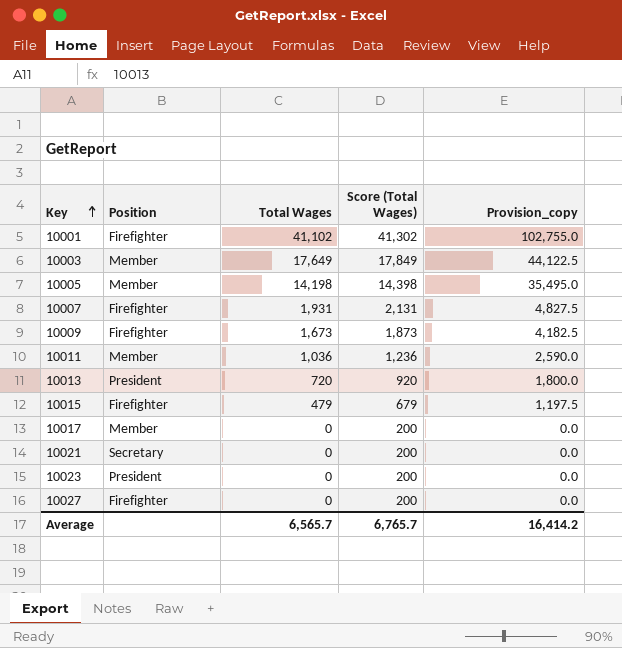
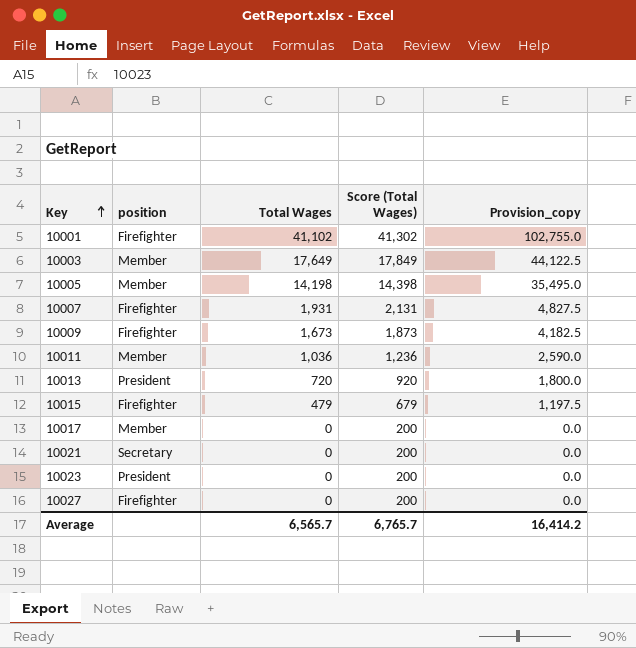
column name: Position -> position

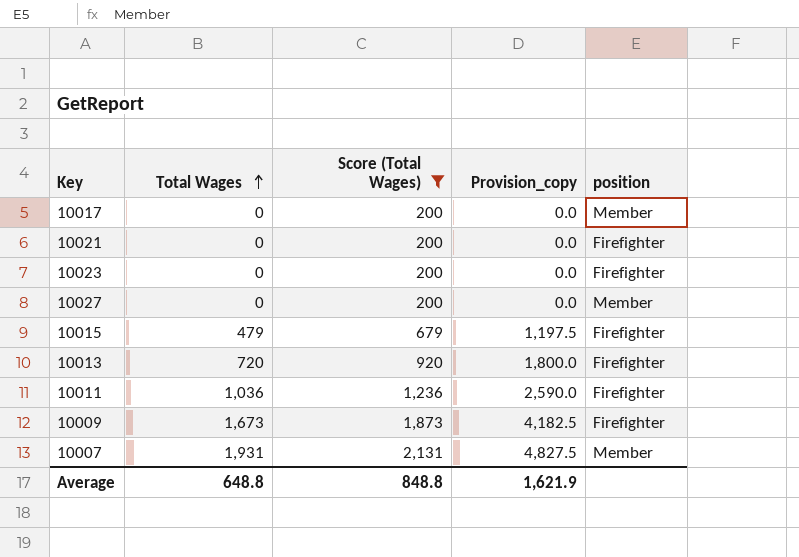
filter: none -> Score (Total Wages) <= 2,131
row order: Key ascending -> Total Wages ascending
column position | position: 2 -> 5
10021 | position: Secretary -> Firefighter
10023 | position: President -> Firefighter
10027 | position: Firefighter -> Member
10013 | position: President -> Firefighter
10011 | position: Member -> Firefighter
10007 | position: Firefighter -> Member
Average | Total Wages: 6,565.7 -> 648.8
Average | Score (Total Wages): 6,765.7 -> 848.8
Average | Provision_copy: 16,414.2 -> 1,621.9

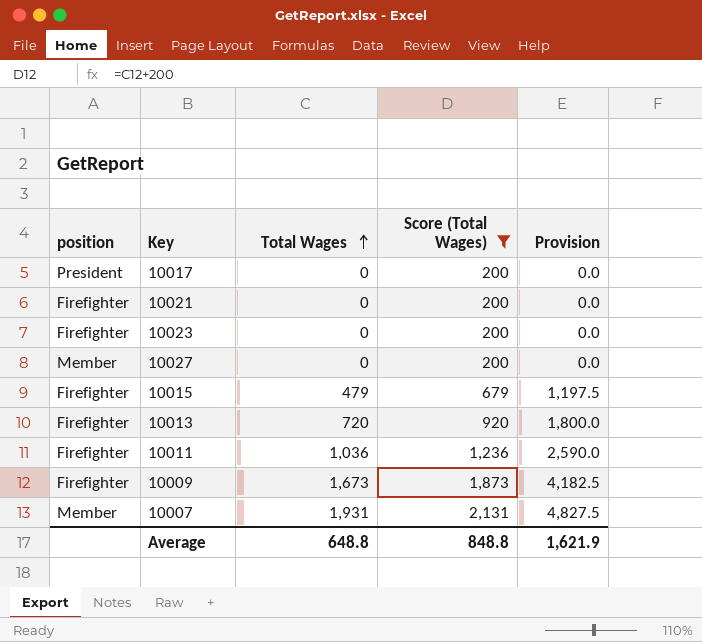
column position | position: 5 -> 1
column name: Provision_copy -> Provision
10017 | position: Member -> President

